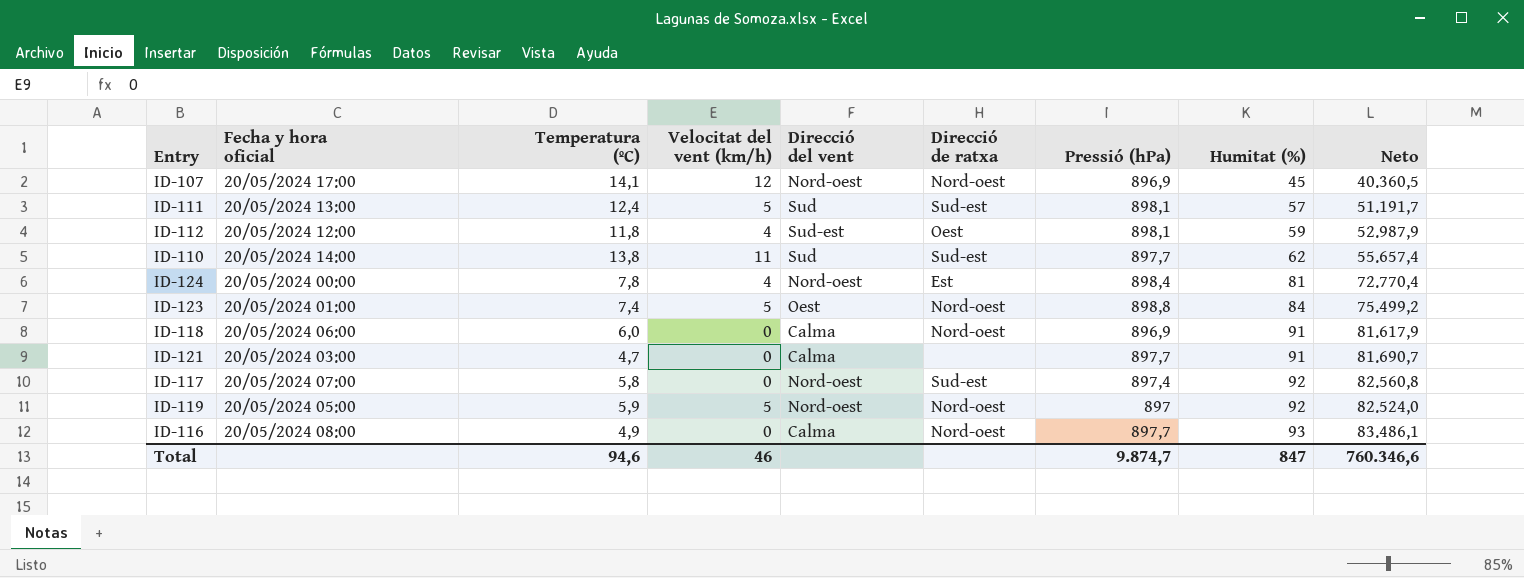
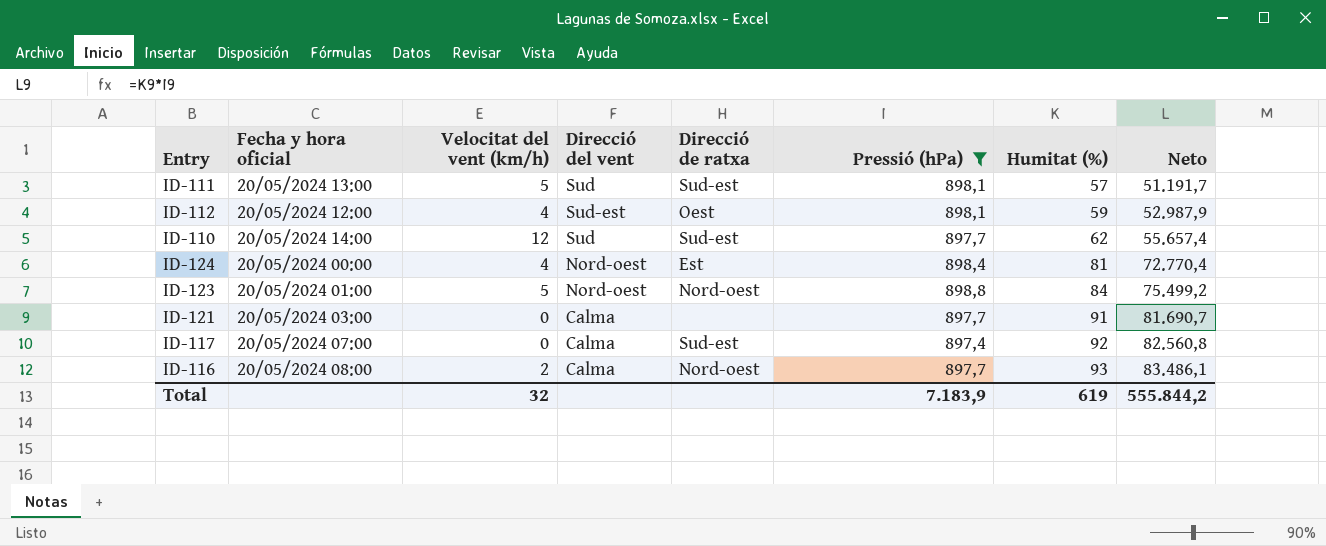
filter: none -> Pressió (hPa) >= 897,4
column Temperatura (ºC) | position: 3 -> none
ID-110 | Velocitat del vent (km/h): 11 -> 12
ID-123 | Direcció del vent: Oest -> Nord-oest
ID-117 | Direcció del vent: Nord-oest -> Calma
ID-116 | Velocitat del vent (km/h): 0 -> 2
Total | Velocitat del vent (km/h): 46 -> 32
Total | Pressió (hPa): 9.874,7 -> 7.183,9
Total | Humitat (%): 847 -> 619
Total | Neto: 760.346,6 -> 555.844,2

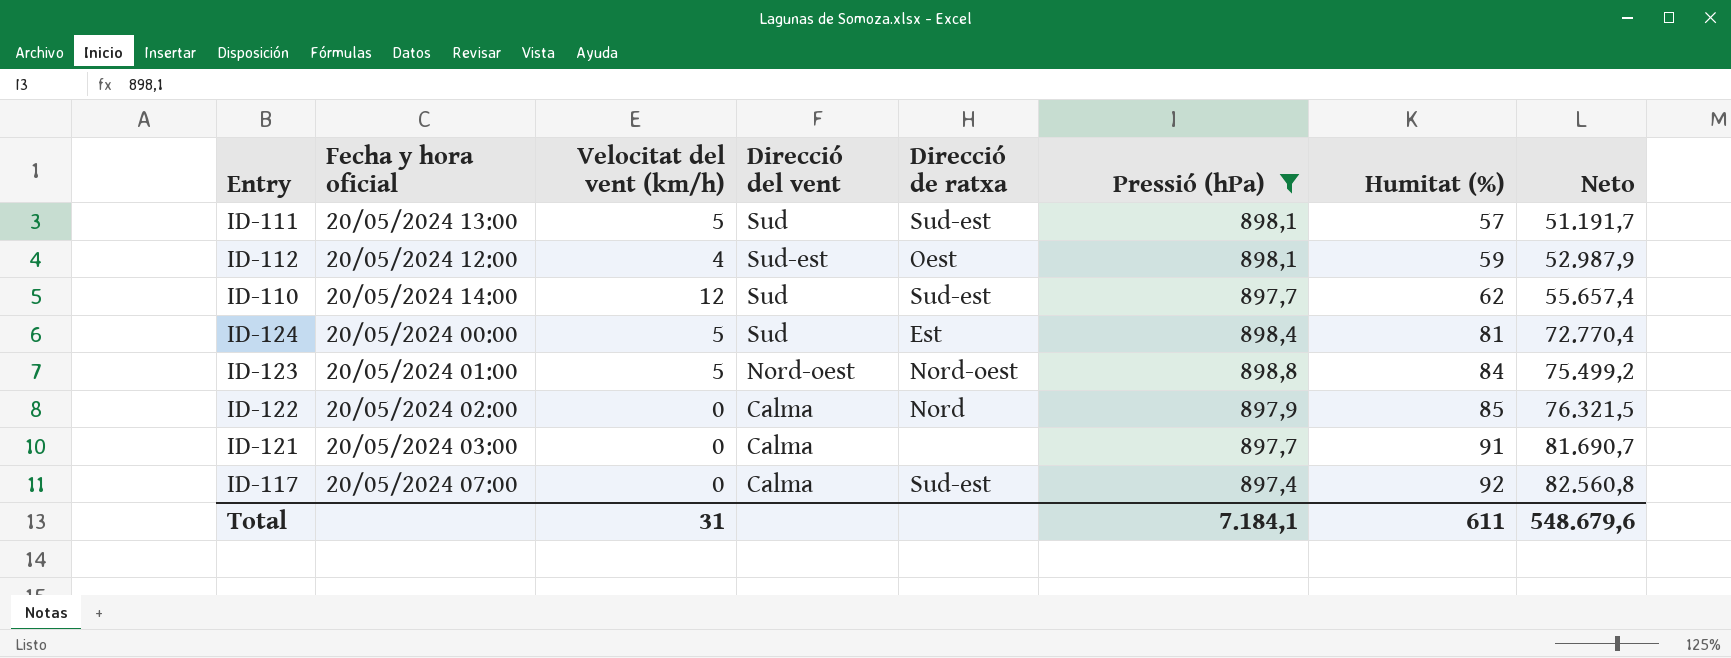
row ID-116: 20/05/2024 08:00 | 2 | Calma | Nord-oest | 897,7 | 93 | 83.486,1 -> none
ID-124 | Velocitat del vent (km/h): 4 -> 5
ID-124 | Direcció del vent: Nord-oest -> Sud
row ID-122: none -> 20/05/2024 02:00 | 0 | Calma | Nord | 897,9 | 85 | 76.321,5
Total | Velocitat del vent (km/h): 32 -> 31
Total | Pressió (hPa): 7.183,9 -> 7.184,1
Total | Humitat (%): 619 -> 611
Total | Neto: 555.844,2 -> 548.679,6

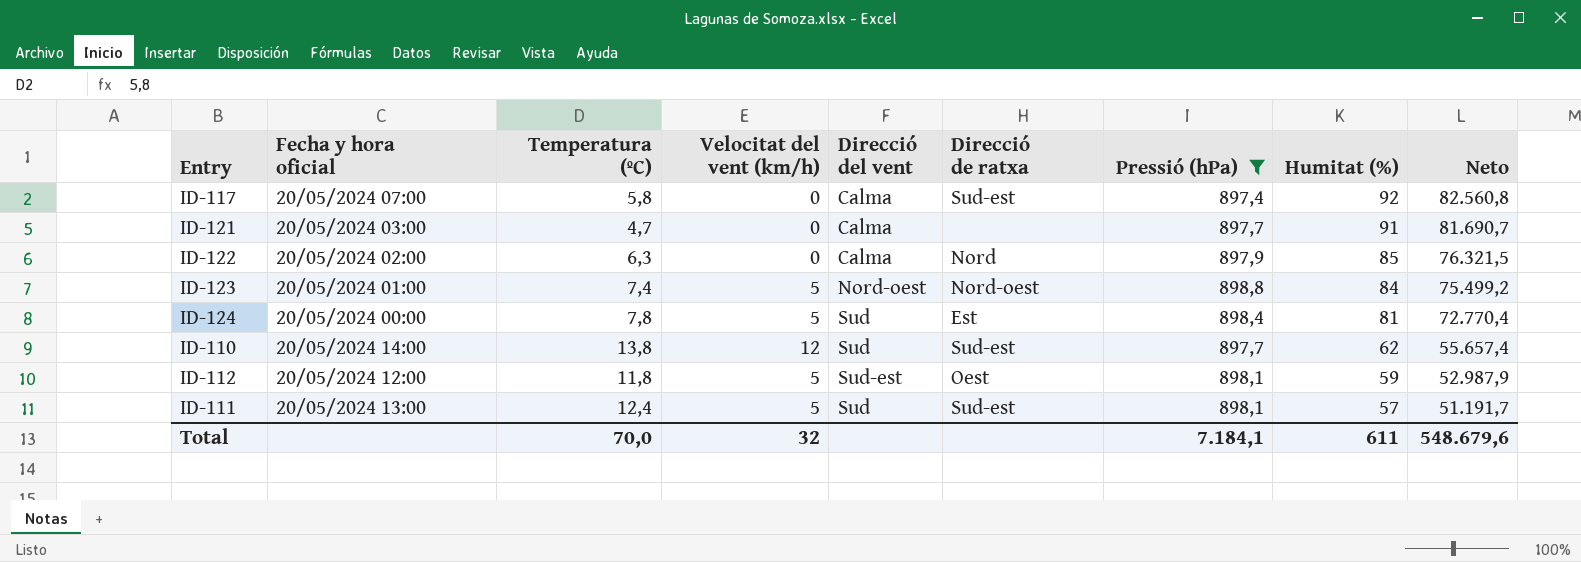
row order: Humitat (%) ascending -> Humitat (%) descending
column Temperatura (ºC) | position: none -> 3
ID-112 | Velocitat del vent (km/h): 4 -> 5
Total | Velocitat del vent (km/h): 31 -> 32

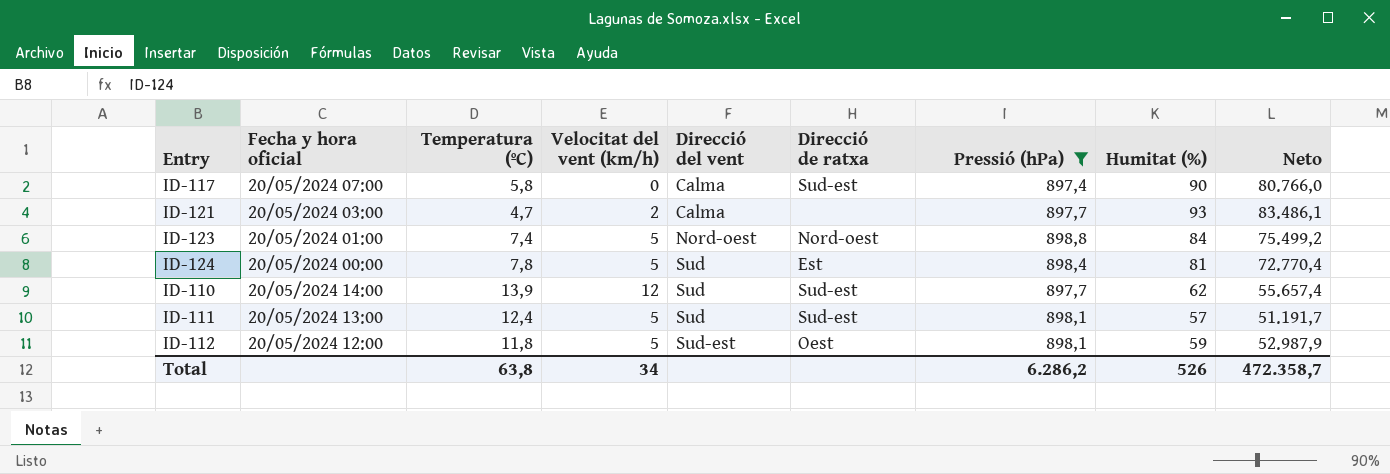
row order: Humitat (%) descending -> Direcció del vent ascending
row ID-122: 20/05/2024 02:00 | 6,3 | 0 | Calma | Nord | 897,9 | 85 | 76.321,5 -> none
ID-117 | Humitat (%): 92 -> 90
ID-117 | Neto: 82.560,8 -> 80.766,0
ID-121 | Velocitat del vent (km/h): 0 -> 2
ID-121 | Humitat (%): 91 -> 93
ID-121 | Neto: 81.690,7 -> 83.486,1
ID-110 | Temperatura (ºC): 13,8 -> 13,9
Total | Temperatura (ºC): 70,0 -> 63,8
Total | Velocitat del vent (km/h): 32 -> 34
Total | Pressió (hPa): 7.184,1 -> 6.286,2
Total | Humitat (%): 611 -> 526
Total | Neto: 548.679,6 -> 472.358,7

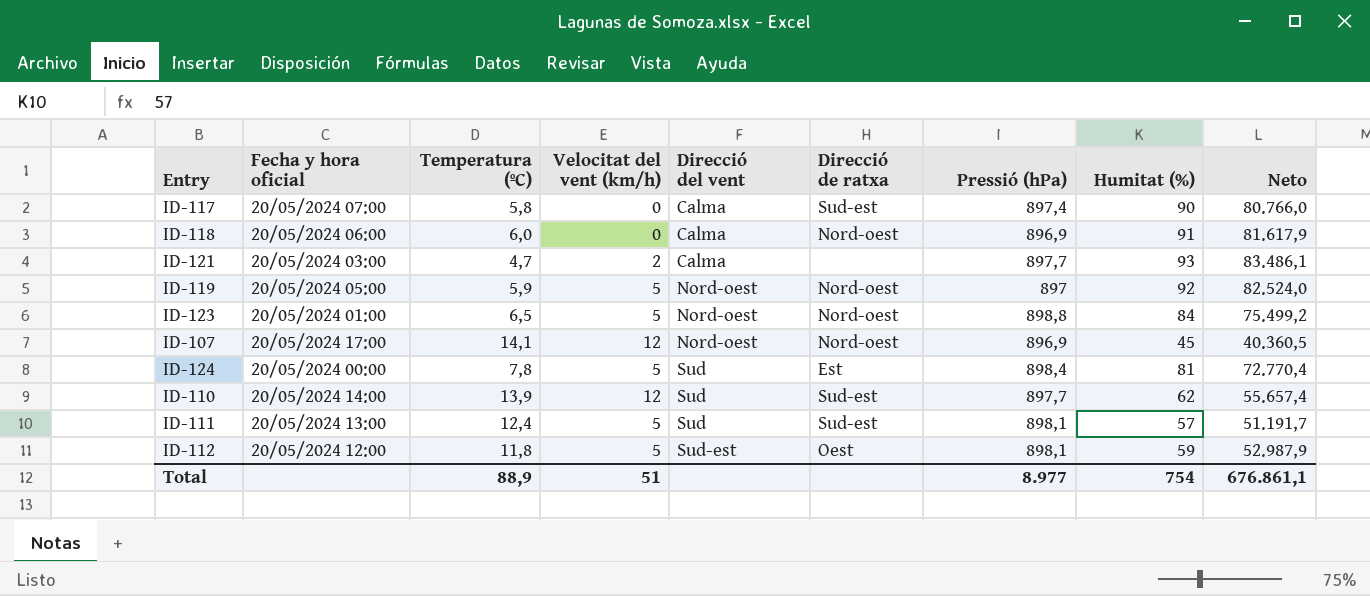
filter: Pressió (hPa) >= 897,4 -> none
ID-123 | Temperatura (ºC): 7,4 -> 6,5
Total | Temperatura (ºC): 63,8 -> 88,9
Total | Velocitat del vent (km/h): 34 -> 51
Total | Pressió (hPa): 6.286,2 -> 8.977
Total | Humitat (%): 526 -> 754
Total | Neto: 472.358,7 -> 676.861,1

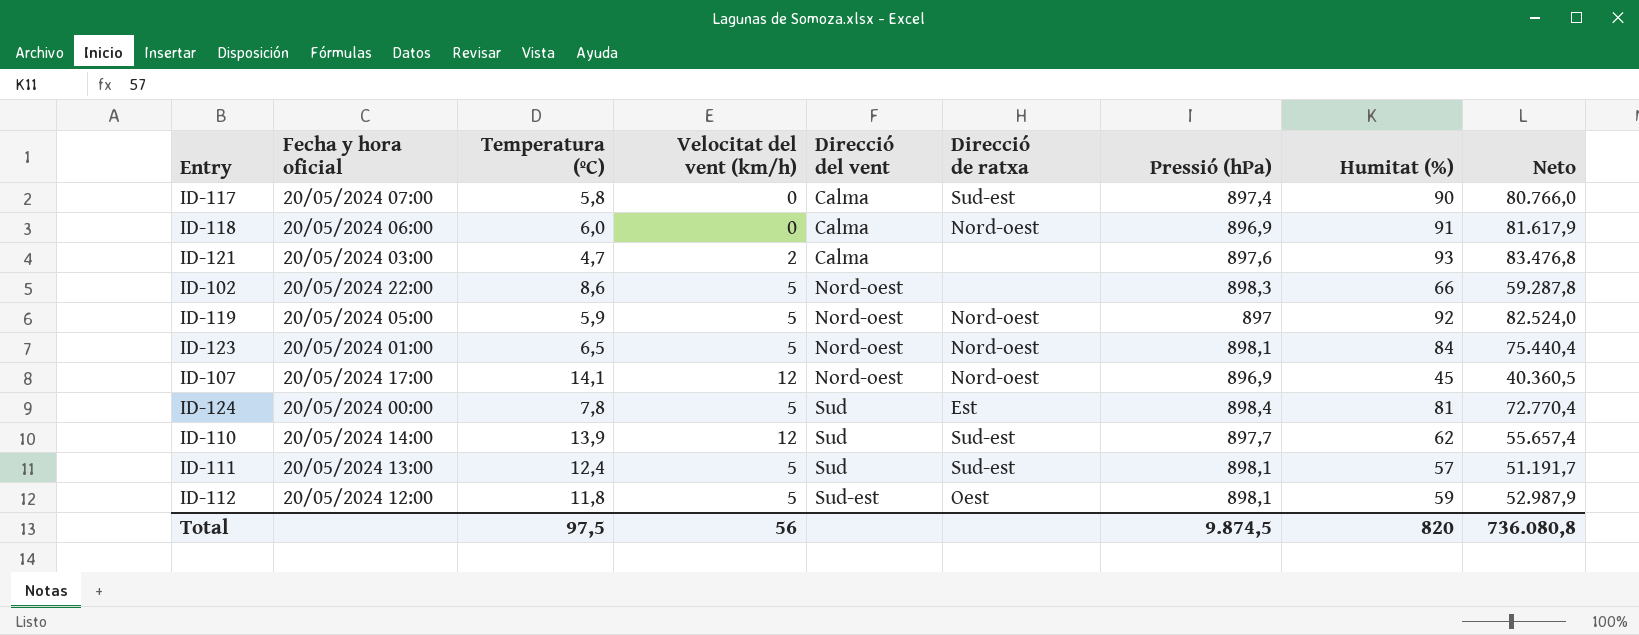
ID-121 | Pressió (hPa): 897,7 -> 897,6
ID-121 | Neto: 83.486,1 -> 83.476,8
row ID-102: none -> 20/05/2024 22:00 | 8,6 | 5 | Nord-oest | none | 898,3 | 66 | 59.287,8
ID-123 | Pressió (hPa): 898,8 -> 898,1
ID-123 | Neto: 75.499,2 -> 75.440,4
Total | Temperatura (ºC): 88,9 -> 97,5
Total | Velocitat del vent (km/h): 51 -> 56
Total | Pressió (hPa): 8.977 -> 9.874,5
Total | Humitat (%): 754 -> 820
Total | Neto: 676.861,1 -> 736.080,8

